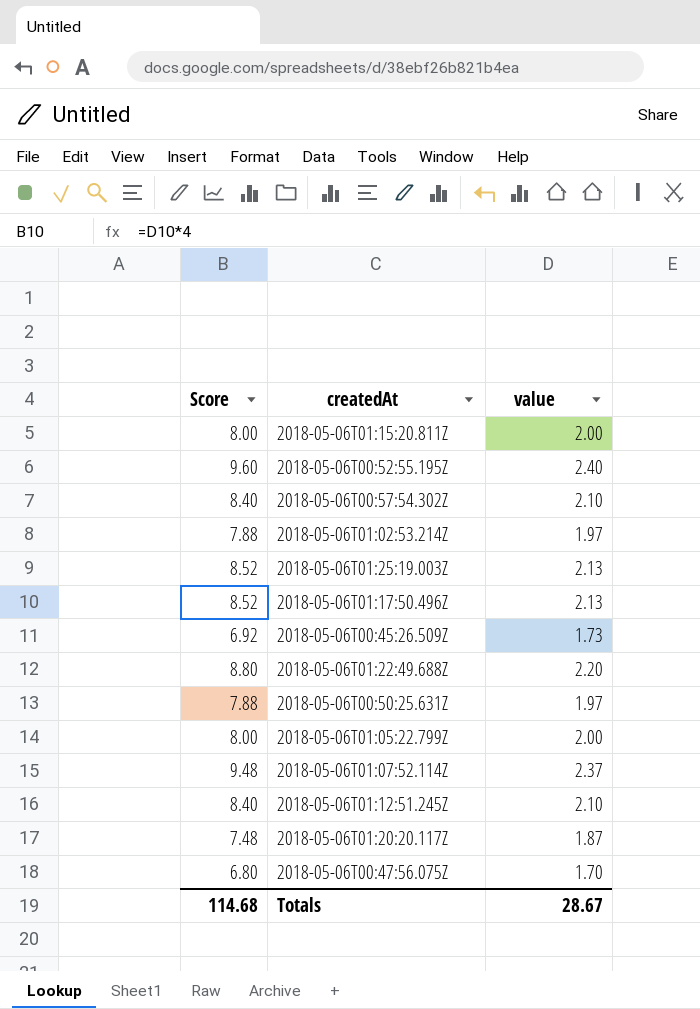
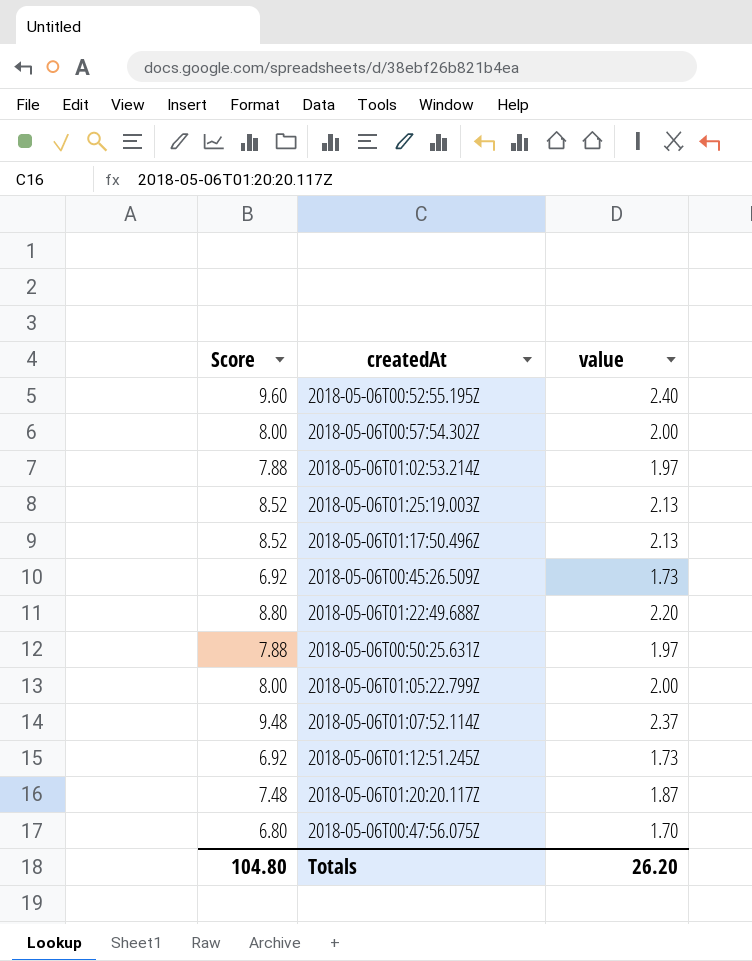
row 2018-05-06T01:15:20.811Z: 8.00 | 2.00 -> none
2018-05-06T00:57:54.302Z | Score: 8.40 -> 8.00
2018-05-06T00:57:54.302Z | value: 2.10 -> 2.00
2018-05-06T01:12:51.245Z | Score: 8.40 -> 6.92
2018-05-06T01:12:51.245Z | value: 2.10 -> 1.73
Totals | Score: 114.68 -> 104.80
Totals | value: 28.67 -> 26.20

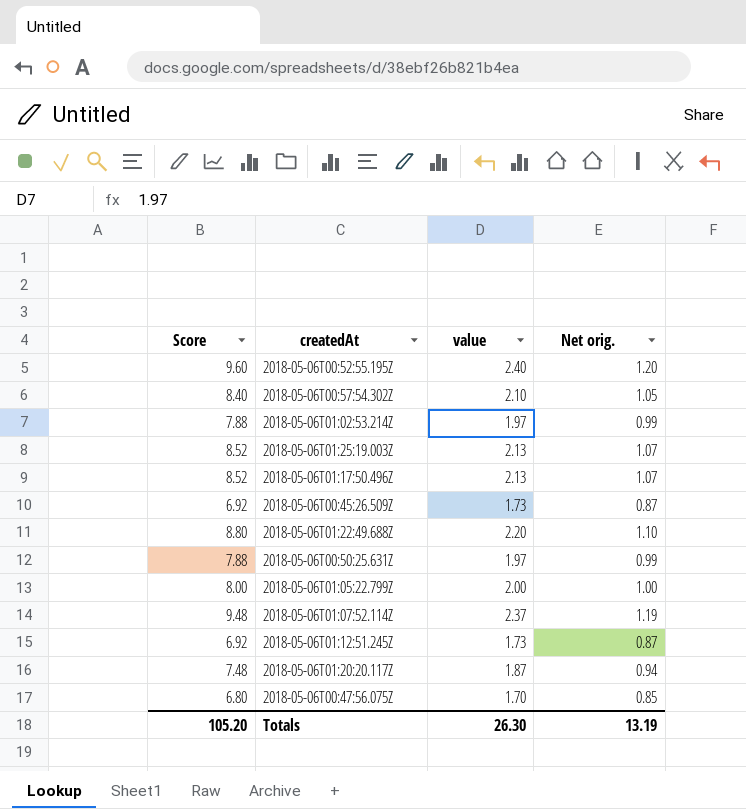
column Net orig. | formula: none -> [value] * 0.5
2018-05-06T00:57:54.302Z | Score: 8.00 -> 8.40
2018-05-06T00:57:54.302Z | value: 2.00 -> 2.10
Totals | Score: 104.80 -> 105.20
Totals | value: 26.20 -> 26.30

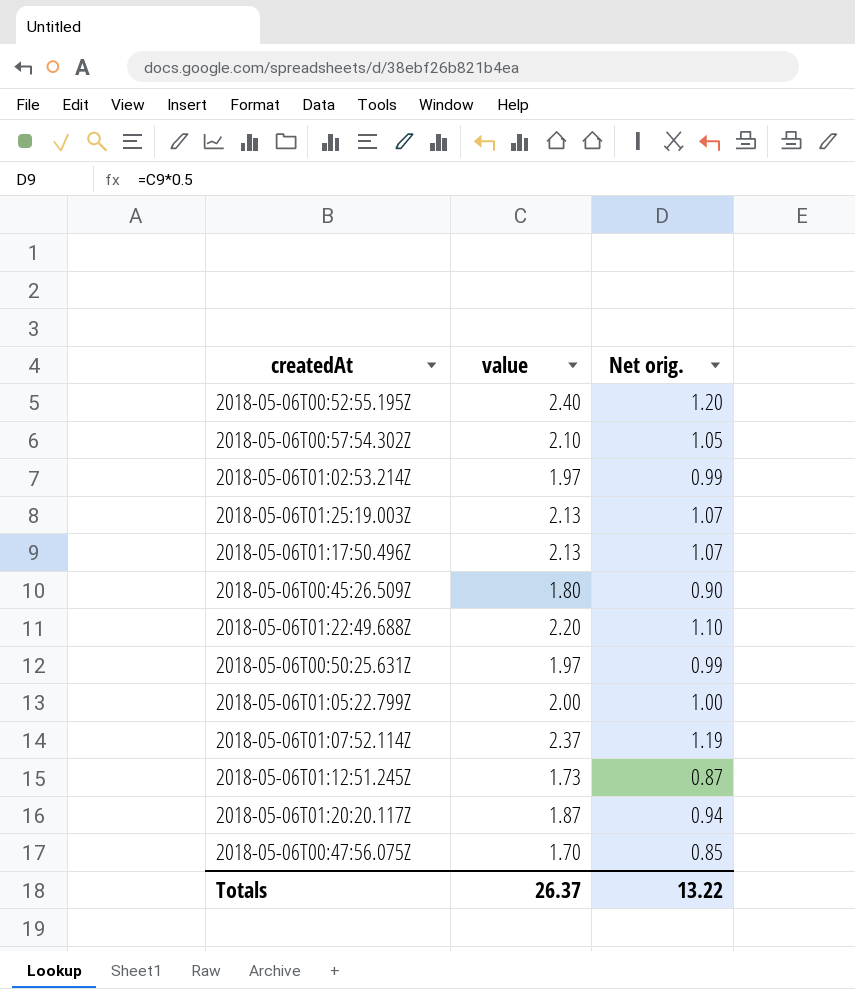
column Score | formula: [value] * 4 -> none
2018-05-06T00:45:26.509Z | value: 1.73 -> 1.80
2018-05-06T00:45:26.509Z | Net orig.: 0.87 -> 0.90
Totals | value: 26.30 -> 26.37
Totals | Net orig.: 13.19 -> 13.22

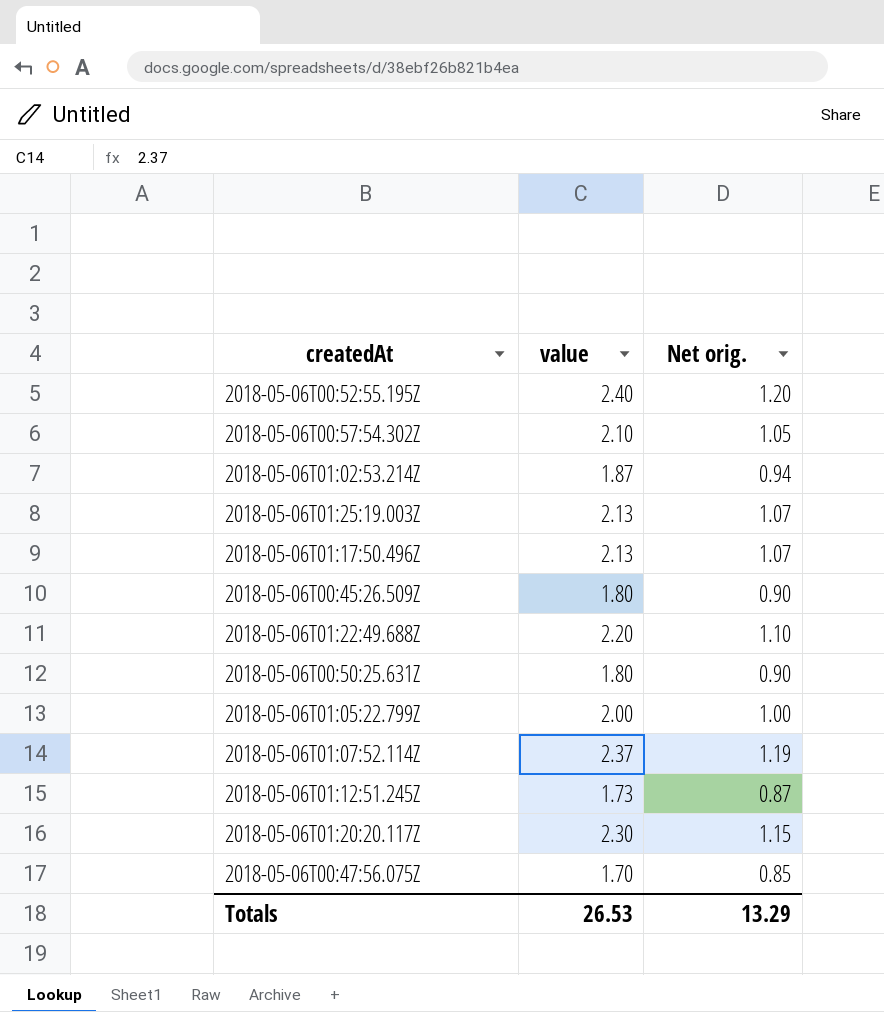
2018-05-06T01:02:53.214Z | value: 1.97 -> 1.87
2018-05-06T01:02:53.214Z | Net orig.: 0.99 -> 0.94
2018-05-06T00:50:25.631Z | value: 1.97 -> 1.80
2018-05-06T00:50:25.631Z | Net orig.: 0.99 -> 0.90
2018-05-06T01:20:20.117Z | value: 1.87 -> 2.30
2018-05-06T01:20:20.117Z | Net orig.: 0.94 -> 1.15
Totals | value: 26.37 -> 26.53
Totals | Net orig.: 13.22 -> 13.29

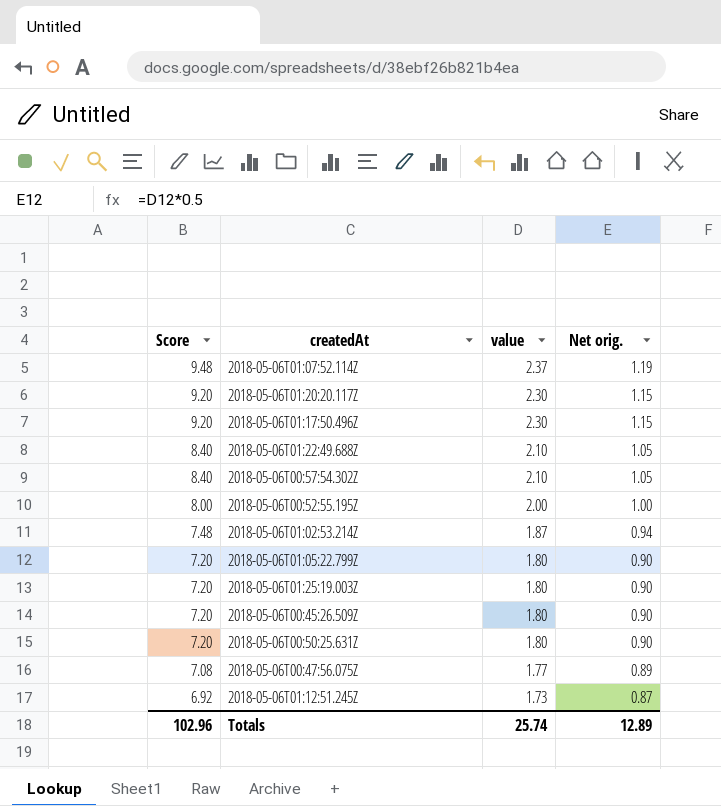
row order: none -> Score descending
column Score | formula: none -> [value] * 4
2018-05-06T01:17:50.496Z | value: 2.13 -> 2.30
2018-05-06T01:17:50.496Z | Net orig.: 1.07 -> 1.15
2018-05-06T01:22:49.688Z | value: 2.20 -> 2.10
2018-05-06T01:22:49.688Z | Net orig.: 1.10 -> 1.05
2018-05-06T00:52:55.195Z | value: 2.40 -> 2.00
2018-05-06T00:52:55.195Z | Net orig.: 1.20 -> 1.00
2018-05-06T01:05:22.799Z | value: 2.00 -> 1.80
2018-05-06T01:05:22.799Z | Net orig.: 1.00 -> 0.90
2018-05-06T01:25:19.003Z | value: 2.13 -> 1.80
2018-05-06T01:25:19.003Z | Net orig.: 1.07 -> 0.90
2018-05-06T00:47:56.075Z | value: 1.70 -> 1.77
2018-05-06T00:47:56.075Z | Net orig.: 0.85 -> 0.89
Totals | value: 26.53 -> 25.74
Totals | Net orig.: 13.29 -> 12.89

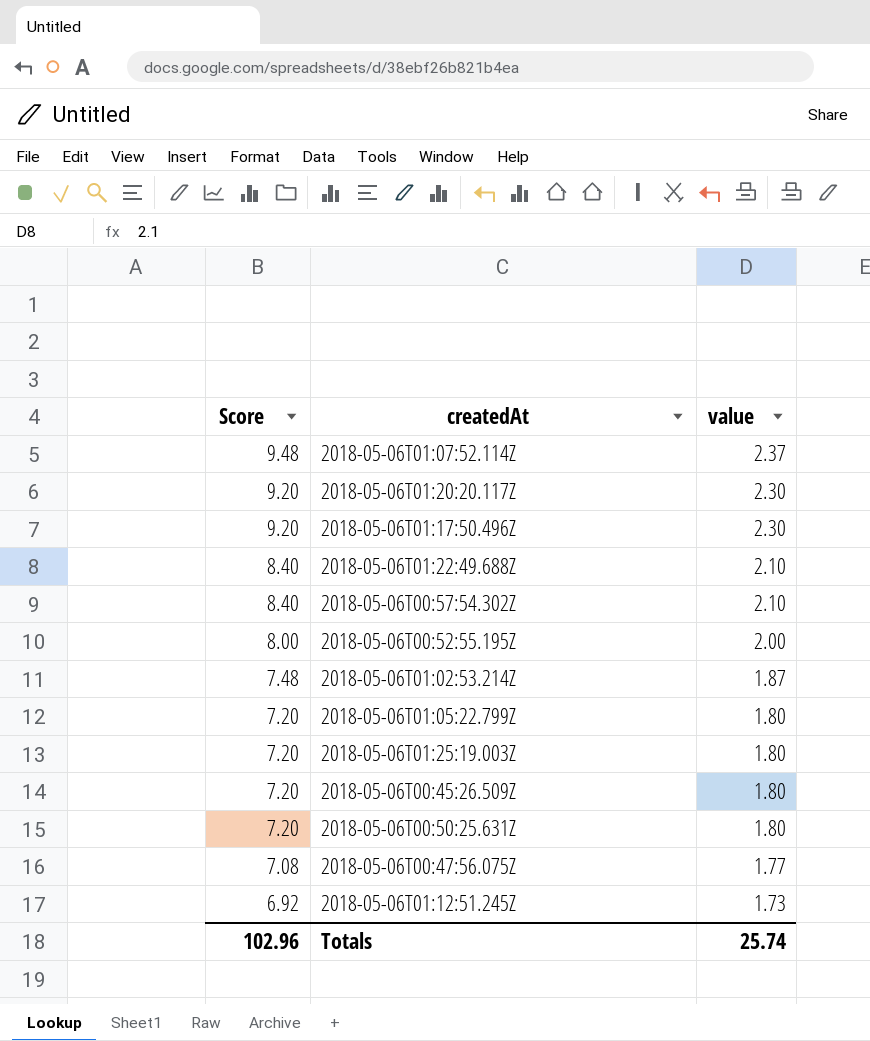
column Net orig. | formula: [value] * 0.5 -> none

